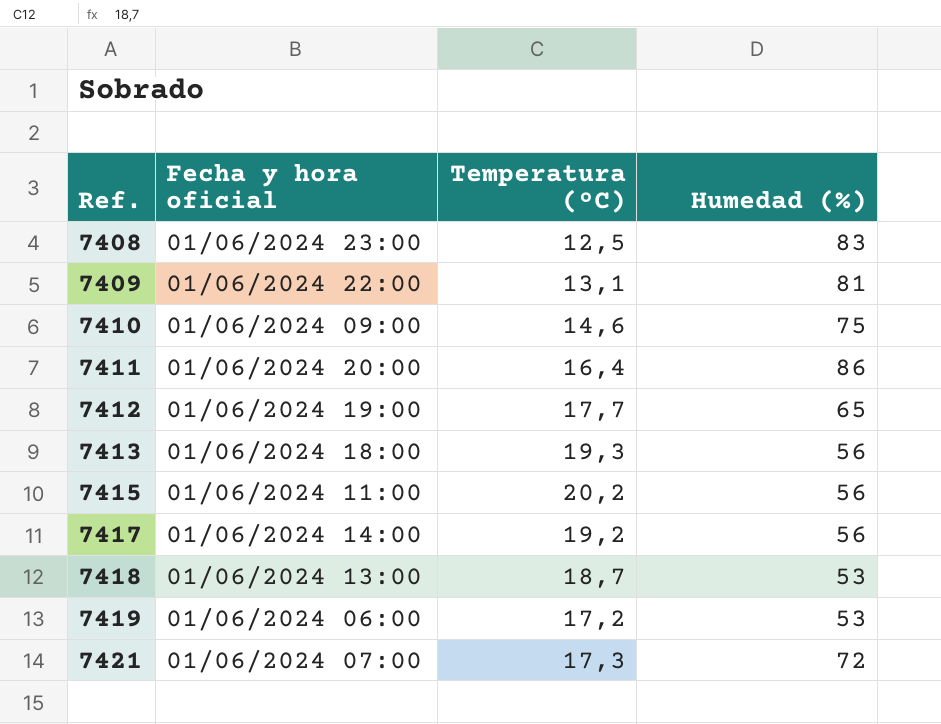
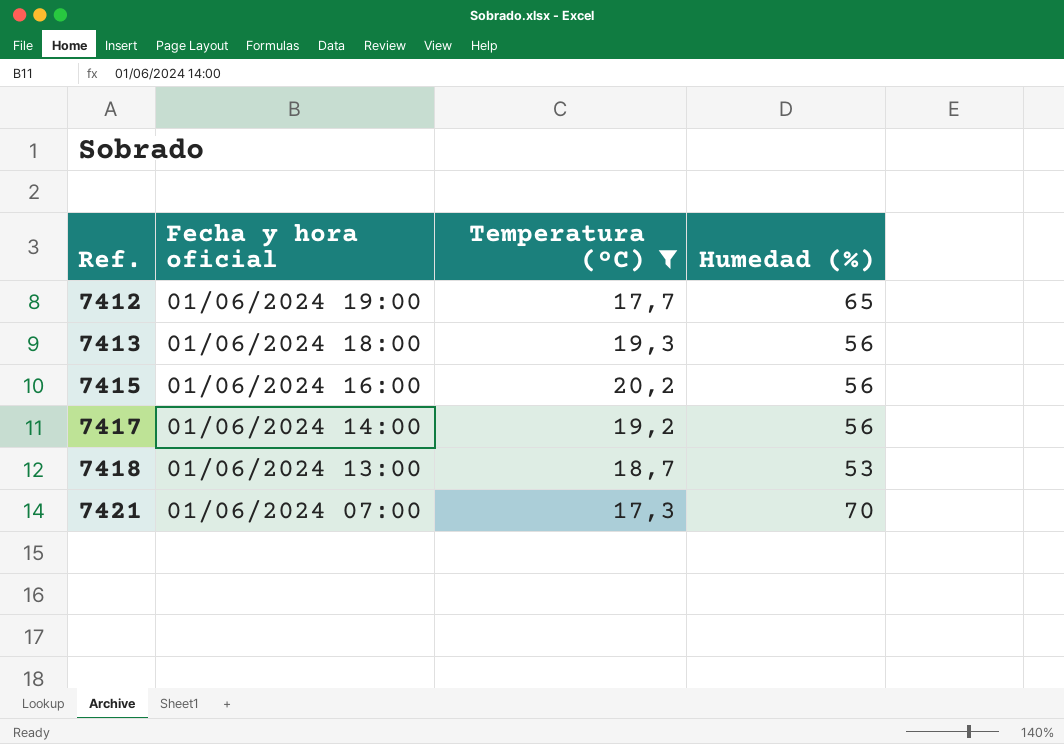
filter: none -> Temperatura (ºC) >= 17,3
7415 | Fecha y hora oficial: 01/06/2024 11:00 -> 01/06/2024 16:00
7421 | Humedad (%): 72 -> 70

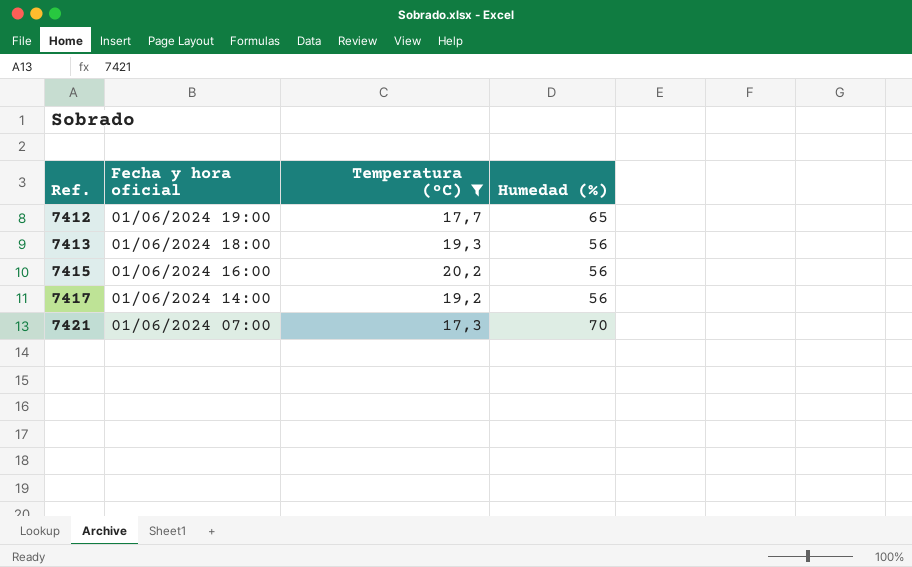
row 7418: 01/06/2024 13:00 | 18,7 | 53 -> none

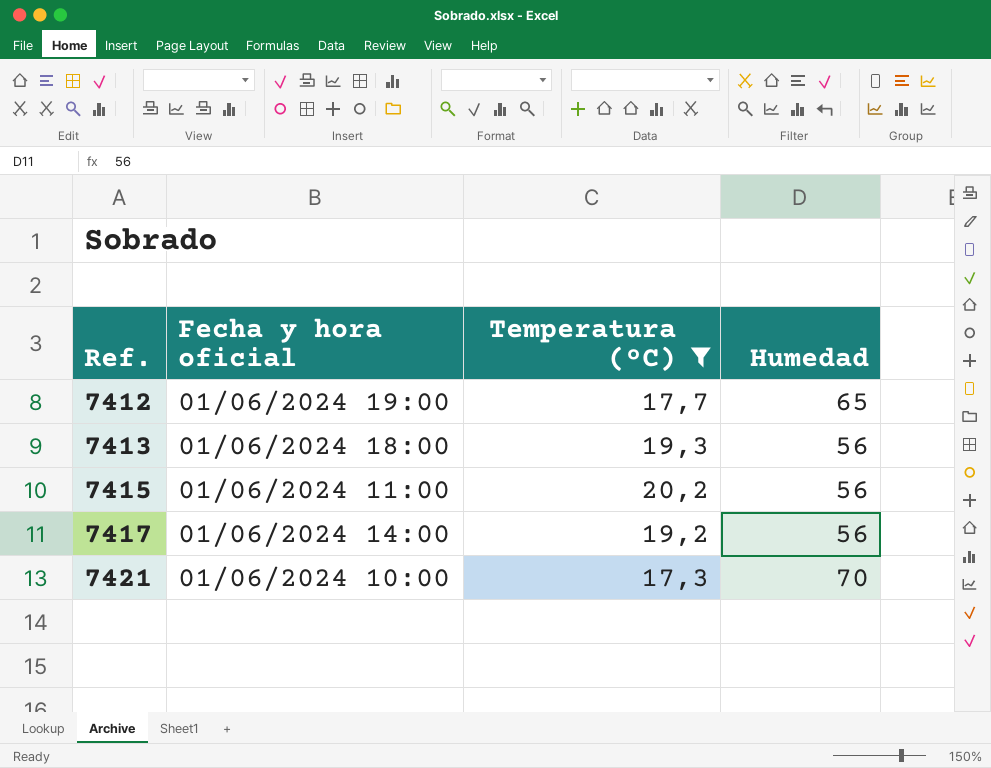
column name: Humedad (%) -> Humedad
7415 | Fecha y hora oficial: 01/06/2024 16:00 -> 01/06/2024 11:00
7421 | Fecha y hora oficial: 01/06/2024 07:00 -> 01/06/2024 10:00

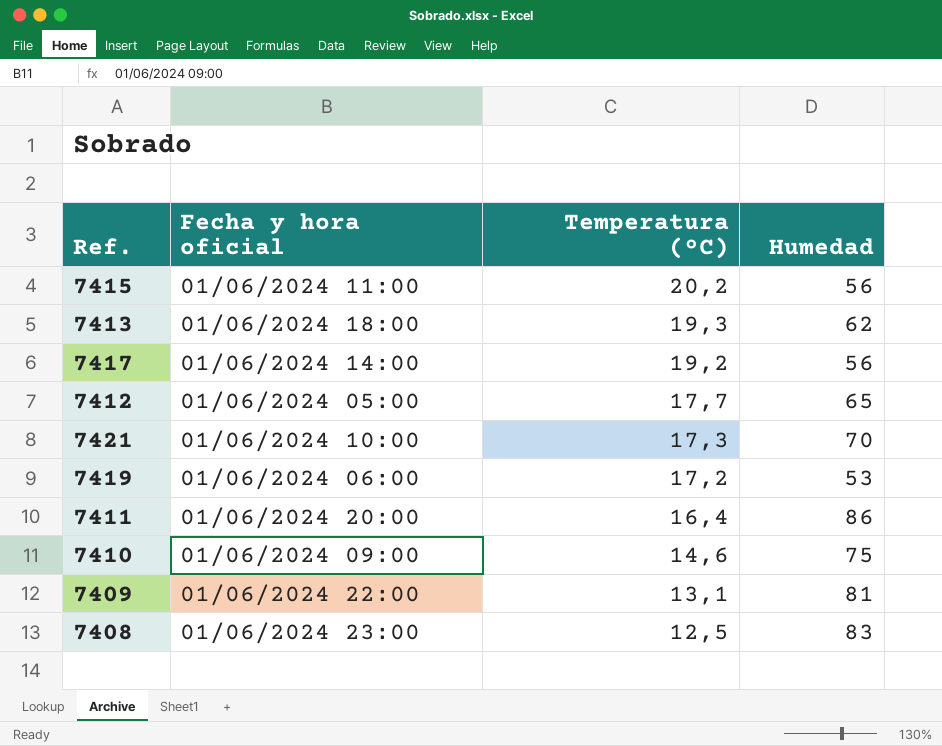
filter: Temperatura (ºC) >= 17,3 -> none
row order: Ref. ascending -> Temperatura (ºC) descending
7413 | Humedad: 56 -> 62
7412 | Fecha y hora oficial: 01/06/2024 19:00 -> 01/06/2024 05:00

